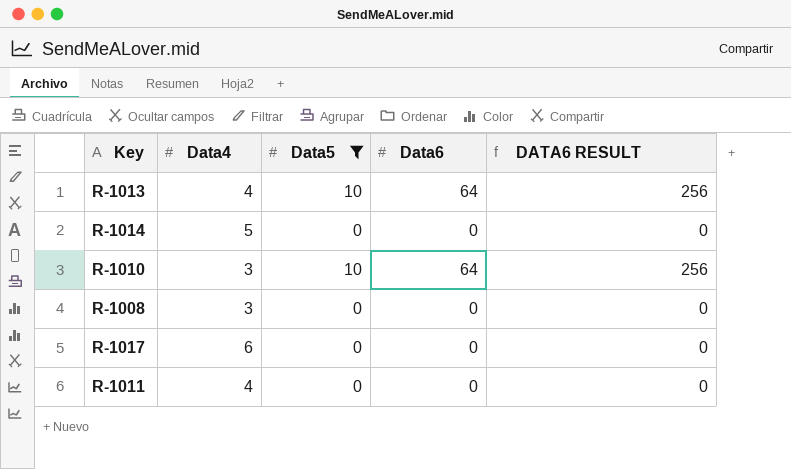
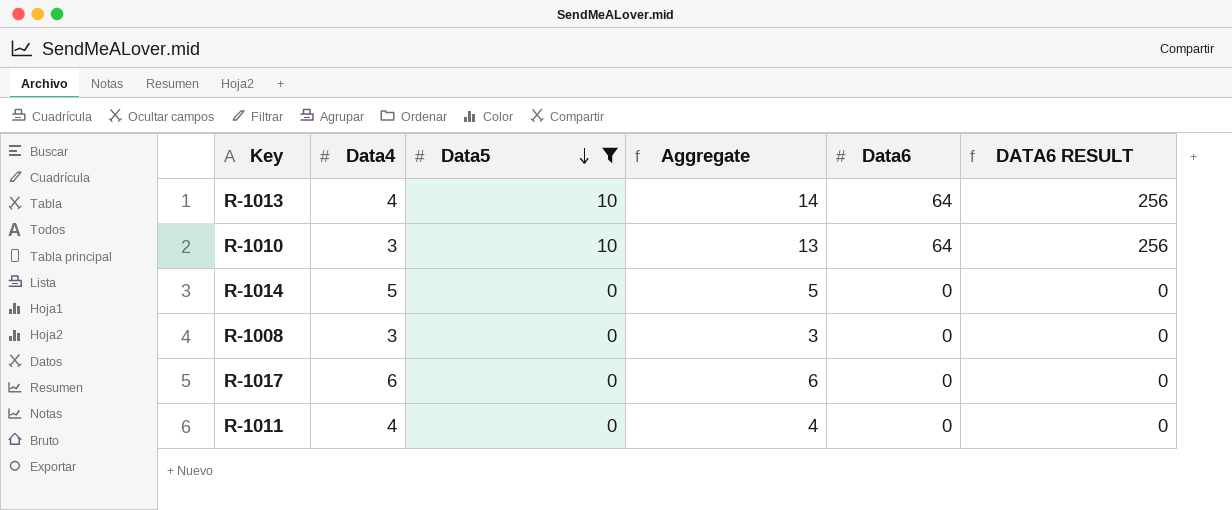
row order: none -> Data5 descending
column Aggregate | formula: none -> [Data4] + [Data5]

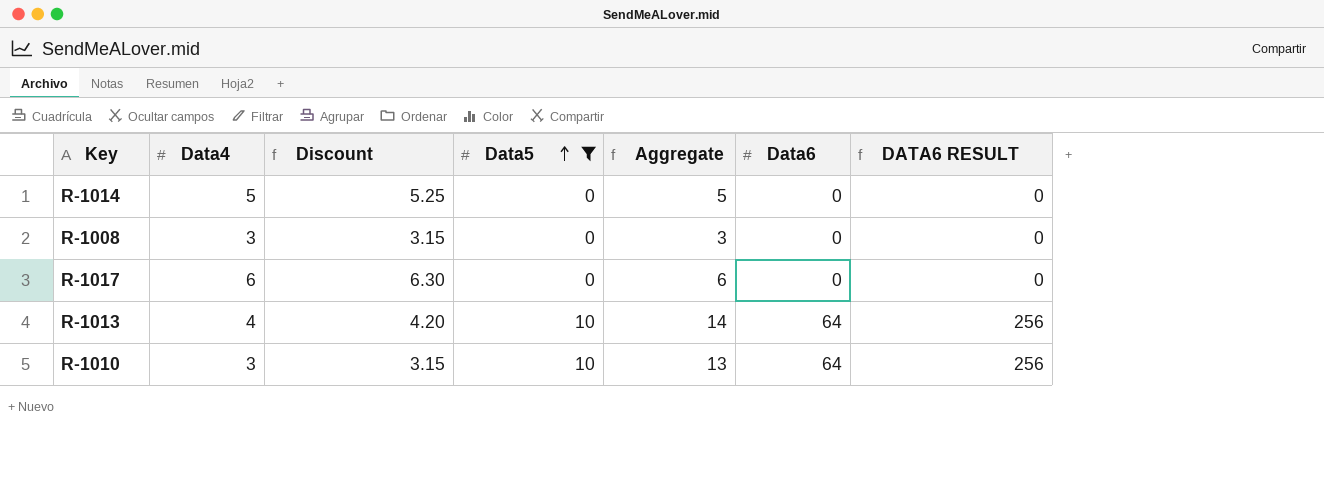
row order: Data5 descending -> Data5 ascending
column Discount | formula: none -> [Data4] * 1.05
row R-1011: 4 | 0 | 4 | 0 | 0 -> none

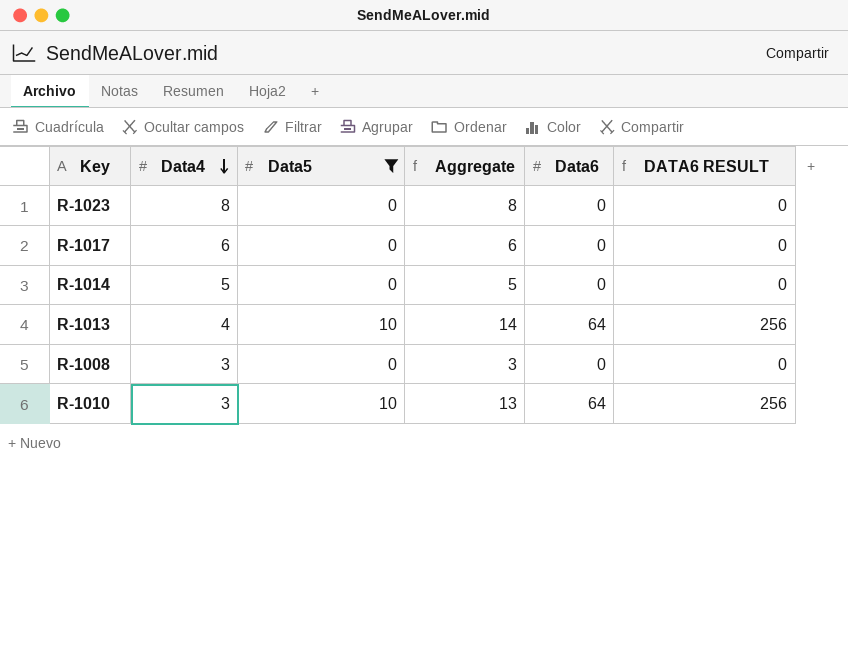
row order: Data5 ascending -> Data4 descending
column Discount | formula: [Data4] * 1.05 -> none
row R-1023: none -> 8 | 0 | 8 | 0 | 0

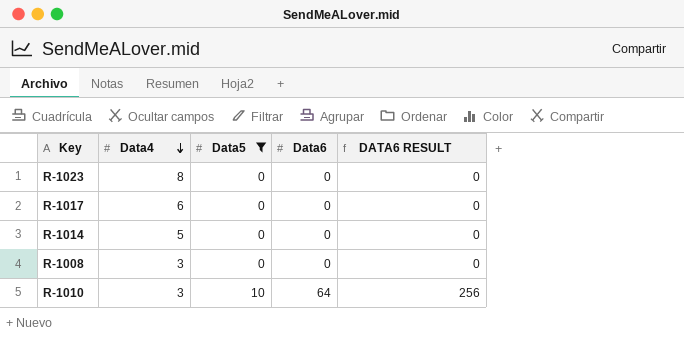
column Aggregate | formula: [Data4] + [Data5] -> none
row R-1013: 4 | 10 | 14 | 64 | 256 -> none

